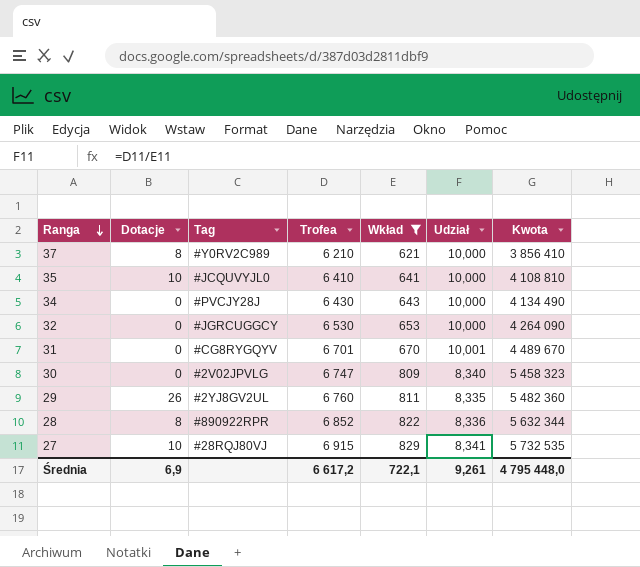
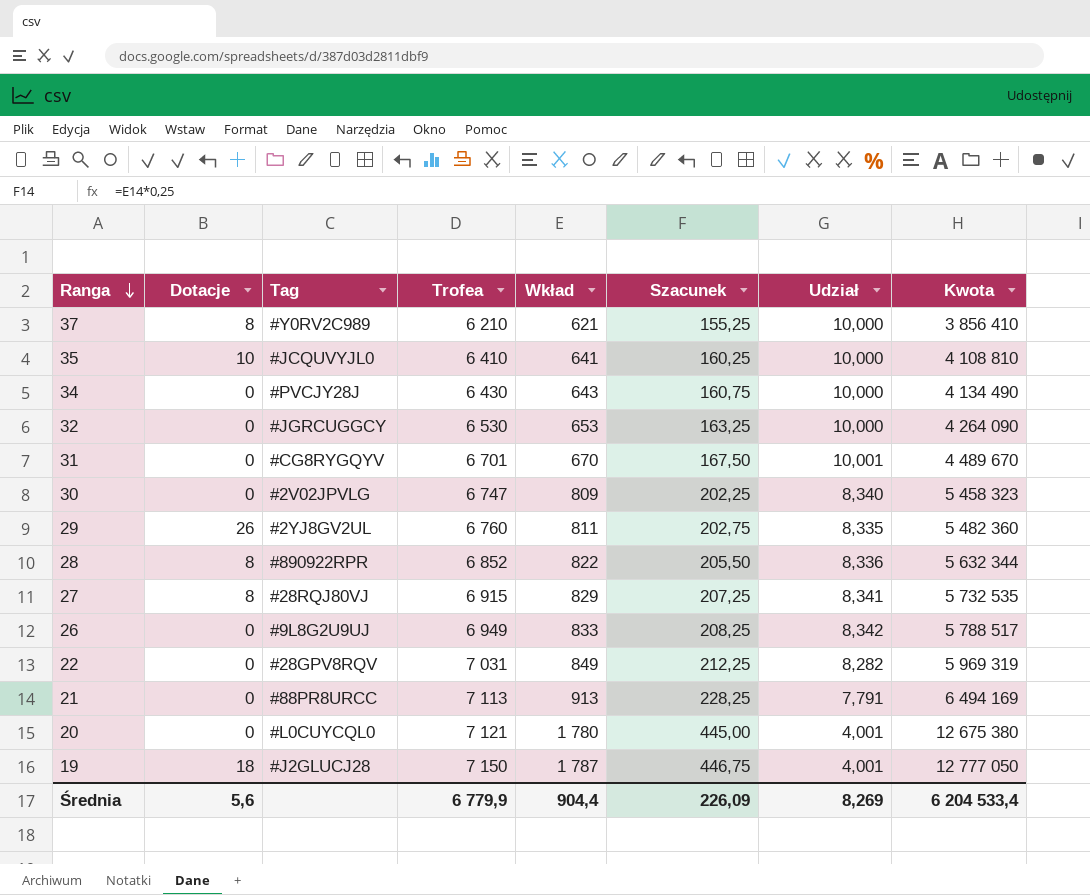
filter: Wkład <= 829 -> none
column Szacunek | formula: none -> [Wkład] * 0,25
27 | Dotacje: 10 -> 8
Średnia | Dotacje: 6,9 -> 5,6
Średnia | Trofea: 6 617,2 -> 6 779,9
Średnia | Wkład: 722,1 -> 904,4
Średnia | Udział: 9,261 -> 8,269
Średnia | Kwota: 4 795 448,0 -> 6 204 533,4

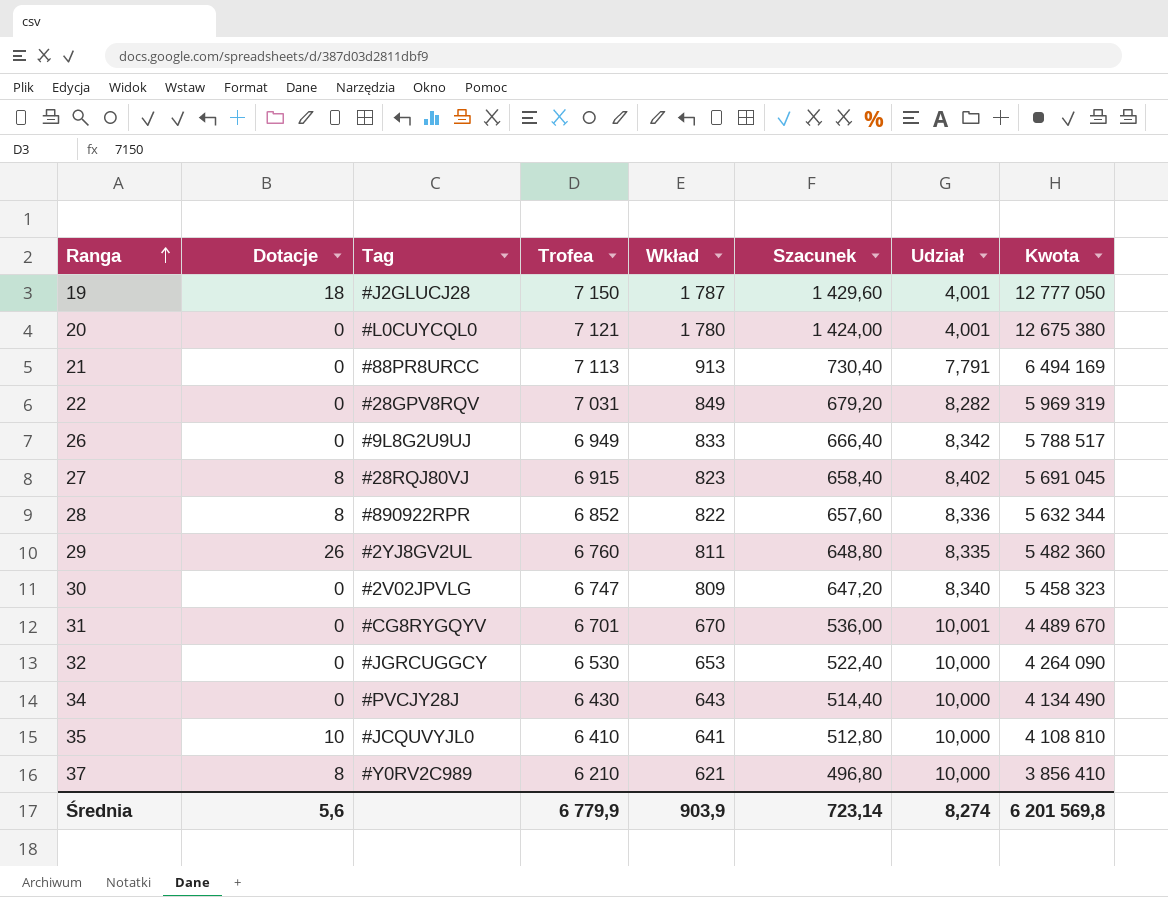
row order: Ranga descending -> Ranga ascending
column Szacunek | formula: [Wkład] * 0,25 -> [Wkład] * 0,8
27 | Wkład: 829 -> 823
27 | Udział: 8,341 -> 8,402
27 | Kwota: 5 732 535 -> 5 691 045
Średnia | Wkład: 904,4 -> 903,9
Średnia | Szacunek: 226,09 -> 723,14
Średnia | Udział: 8,269 -> 8,274
Średnia | Kwota: 6 204 533,4 -> 6 201 569,8

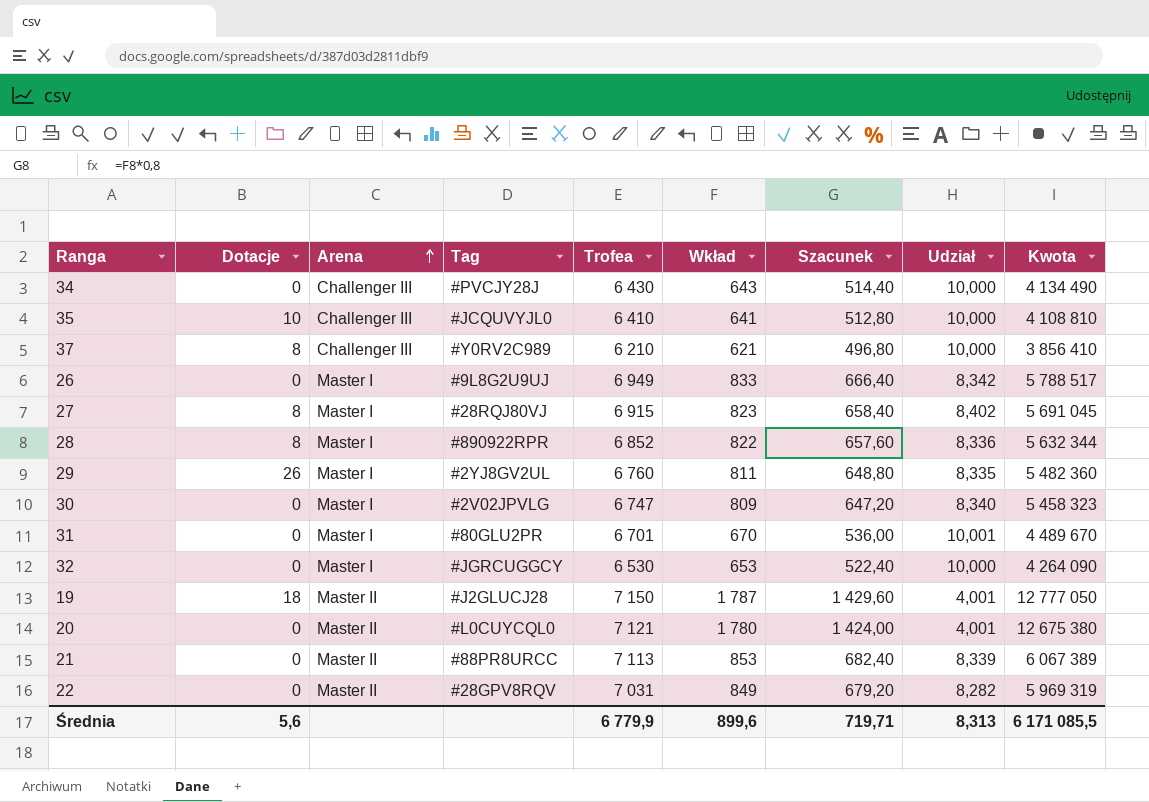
row order: Ranga ascending -> Arena ascending
column Arena | position: none -> 3
31 | Tag: #CG8RYGQYV -> #80GLU2PR
21 | Wkład: 913 -> 853
21 | Szacunek: 730,40 -> 682,40
21 | Udział: 7,791 -> 8,339
21 | Kwota: 6 494 169 -> 6 067 389
Średnia | Wkład: 903,9 -> 899,6
Średnia | Szacunek: 723,14 -> 719,71
Średnia | Udział: 8,274 -> 8,313
Średnia | Kwota: 6 201 569,8 -> 6 171 085,5

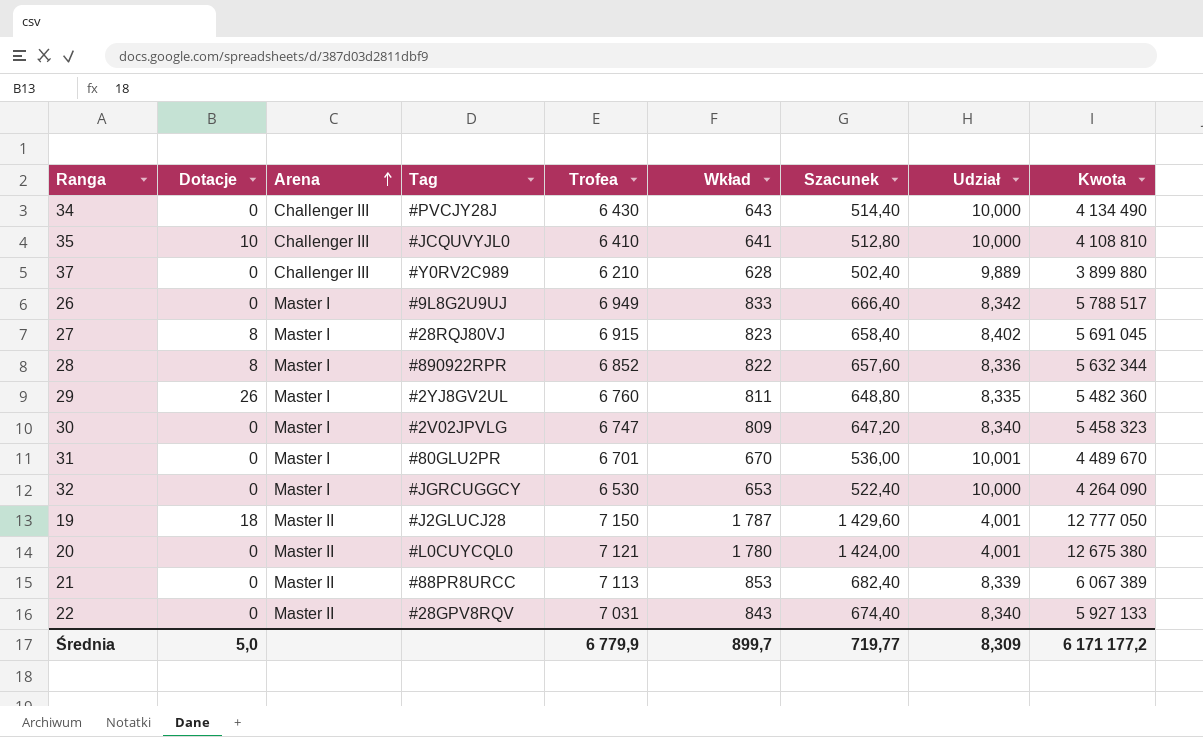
37 | Dotacje: 8 -> 0
37 | Wkład: 621 -> 628
37 | Szacunek: 496,80 -> 502,40
37 | Udział: 10,000 -> 9,889
37 | Kwota: 3 856 410 -> 3 899 880
22 | Wkład: 849 -> 843
22 | Szacunek: 679,20 -> 674,40
22 | Udział: 8,282 -> 8,340
22 | Kwota: 5 969 319 -> 5 927 133
Średnia | Dotacje: 5,6 -> 5,0
Średnia | Wkład: 899,6 -> 899,7
Średnia | Szacunek: 719,71 -> 719,77
Średnia | Udział: 8,313 -> 8,309
Średnia | Kwota: 6 171 085,5 -> 6 171 177,2

